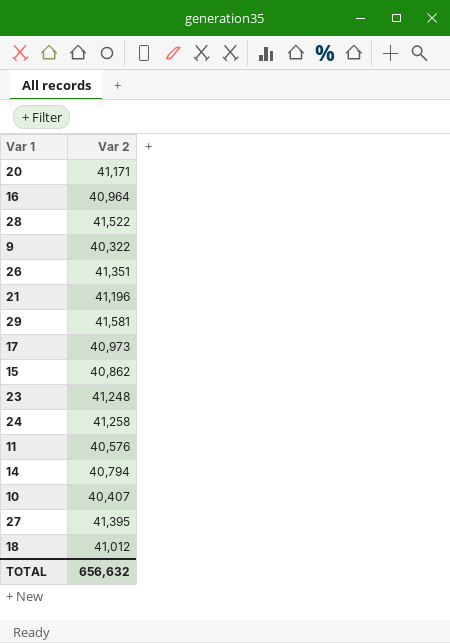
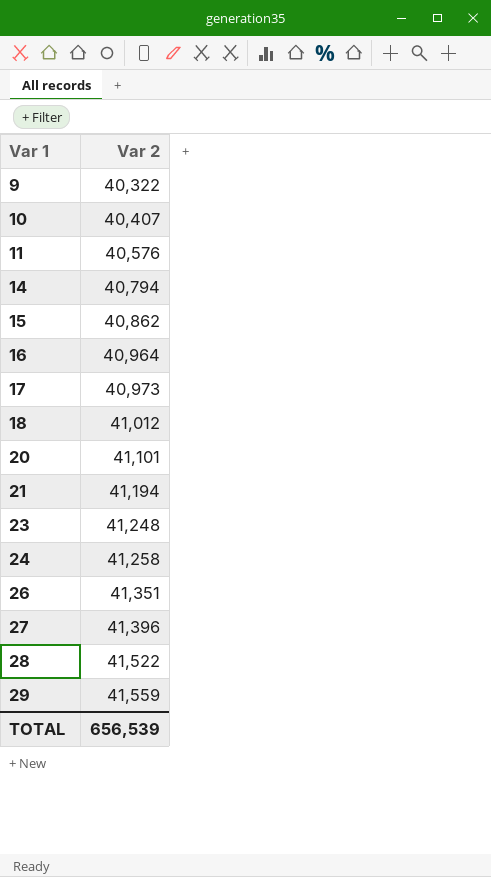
row order: none -> Var 1 ascending
20 | Var 2: 41,171 -> 41,101
21 | Var 2: 41,196 -> 41,194
27 | Var 2: 41,395 -> 41,396
29 | Var 2: 41,581 -> 41,559
TOTAL | Var 2: 656,632 -> 656,539

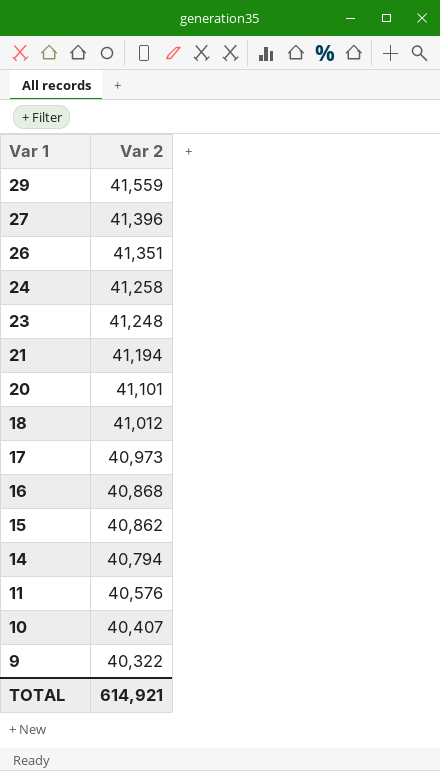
row order: Var 1 ascending -> Var 1 descending
row 28: 41,522 -> none
16 | Var 2: 40,964 -> 40,868
TOTAL | Var 2: 656,539 -> 614,921

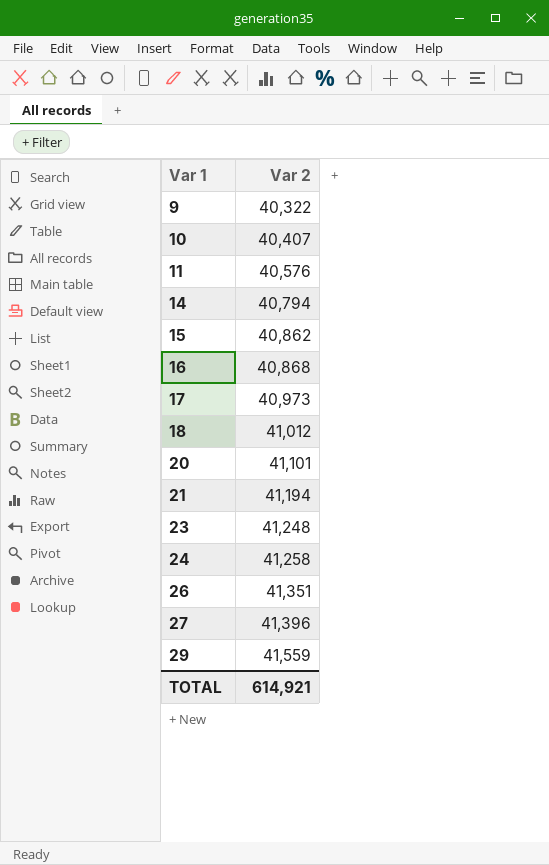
row order: Var 1 descending -> Var 1 ascending

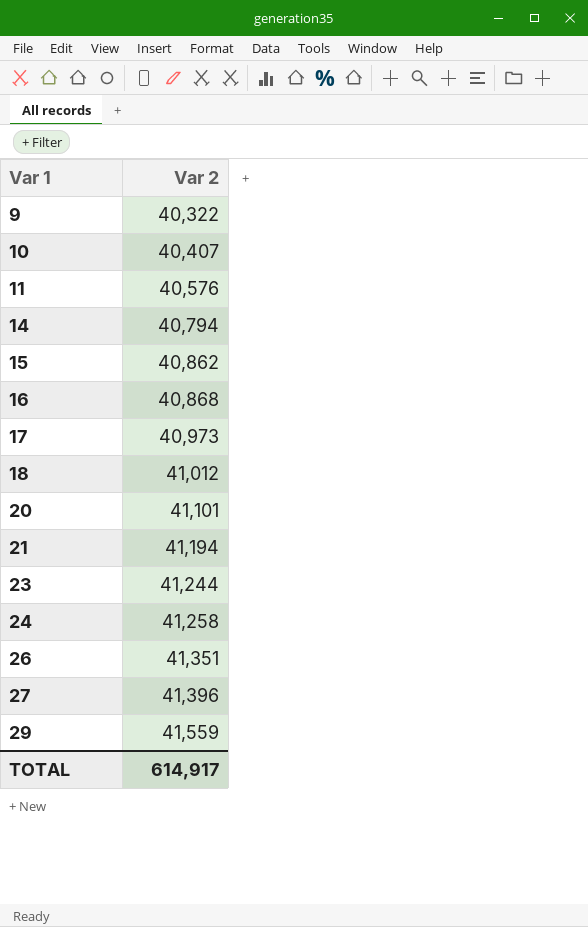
23 | Var 2: 41,248 -> 41,244
TOTAL | Var 2: 614,921 -> 614,917

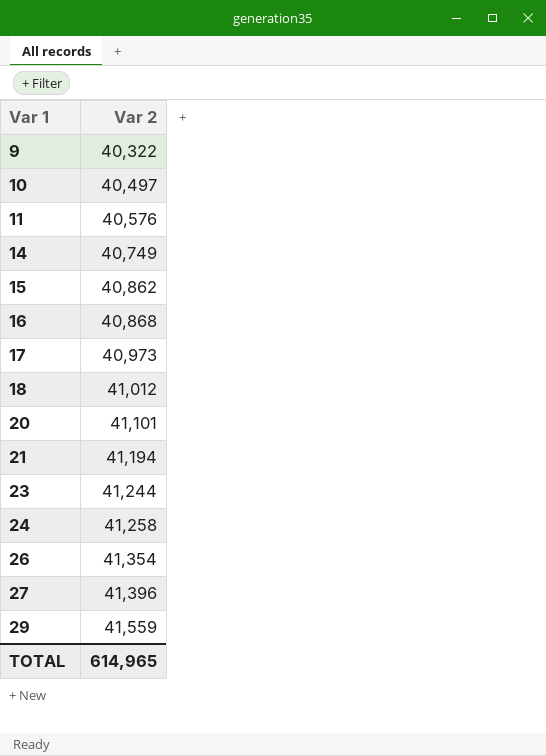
10 | Var 2: 40,407 -> 40,497
14 | Var 2: 40,794 -> 40,749
26 | Var 2: 41,351 -> 41,354
TOTAL | Var 2: 614,917 -> 614,965

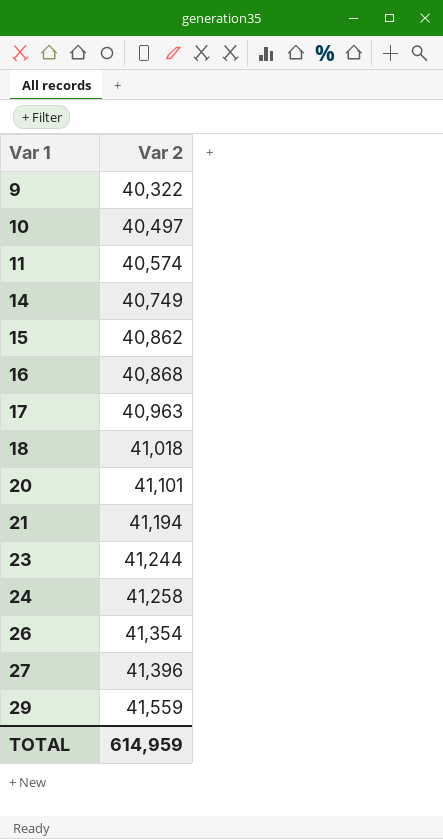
11 | Var 2: 40,576 -> 40,574
17 | Var 2: 40,973 -> 40,963
18 | Var 2: 41,012 -> 41,018
TOTAL | Var 2: 614,965 -> 614,959

